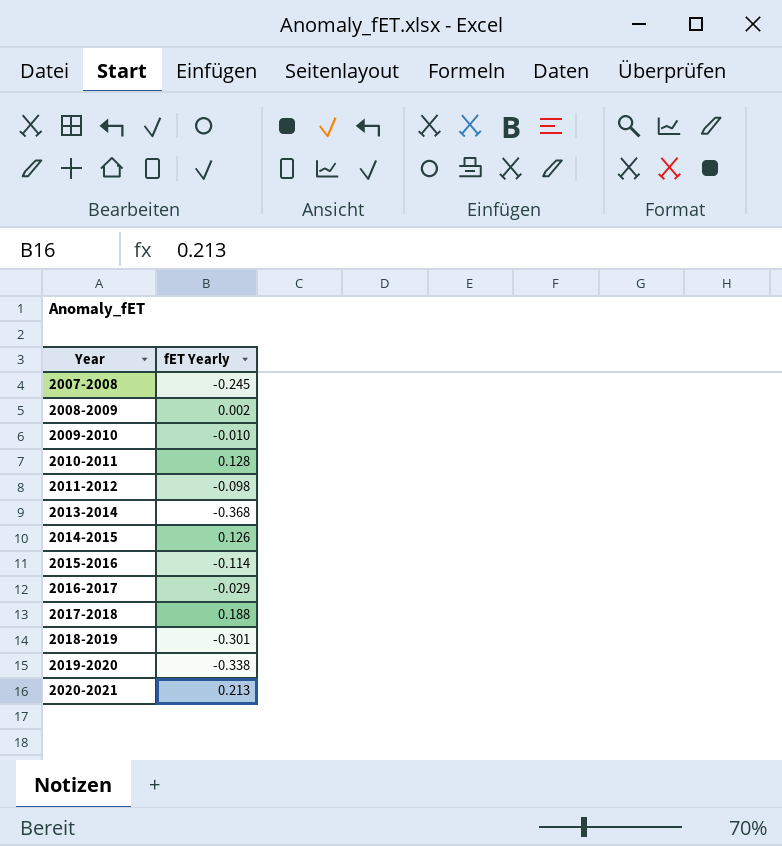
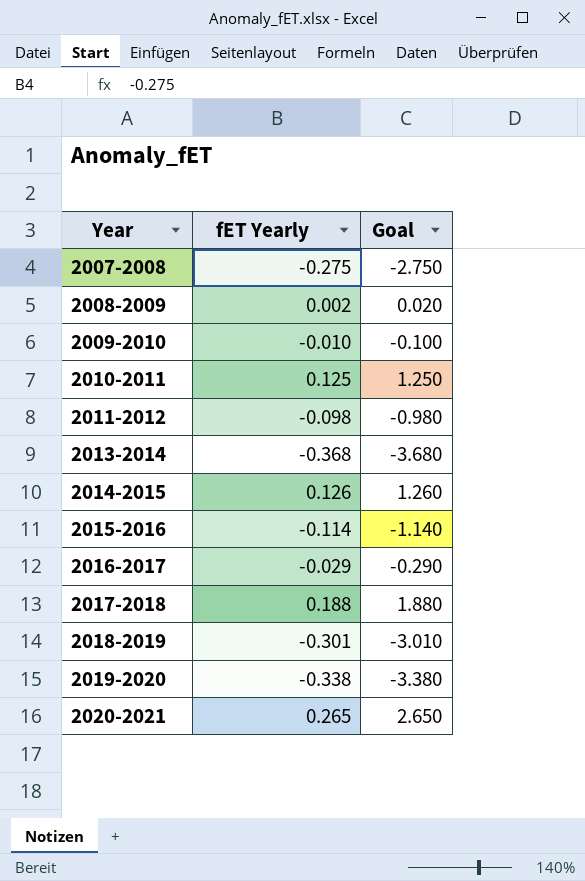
column Goal | formula: none -> [fET Yearly] * 10
2007-2008 | fET Yearly: -0.245 -> -0.275
2010-2011 | fET Yearly: 0.128 -> 0.125
2020-2021 | fET Yearly: 0.213 -> 0.265

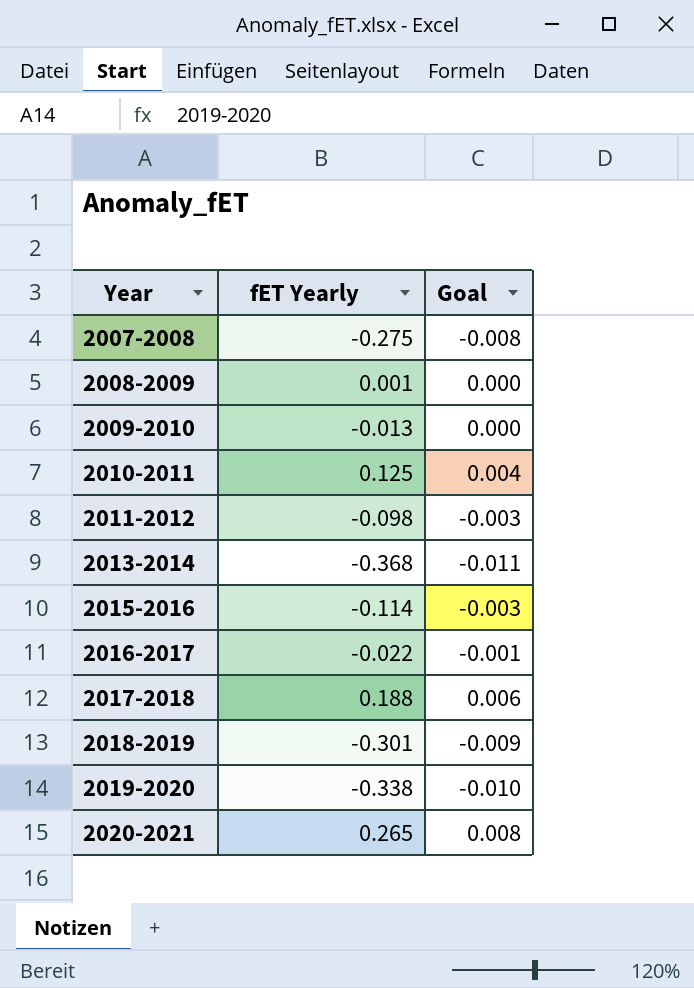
column Goal | formula: [fET Yearly] * 10 -> [fET Yearly] * 0.03
row 2014-2015: 0.126 | 1.260 -> none
2008-2009 | fET Yearly: 0.002 -> 0.001
2009-2010 | fET Yearly: -0.010 -> -0.013
2016-2017 | fET Yearly: -0.029 -> -0.022

